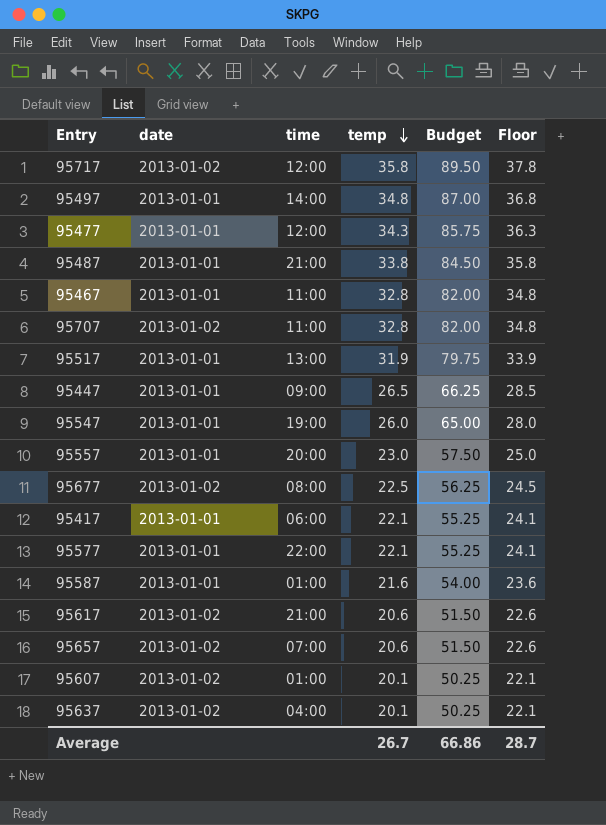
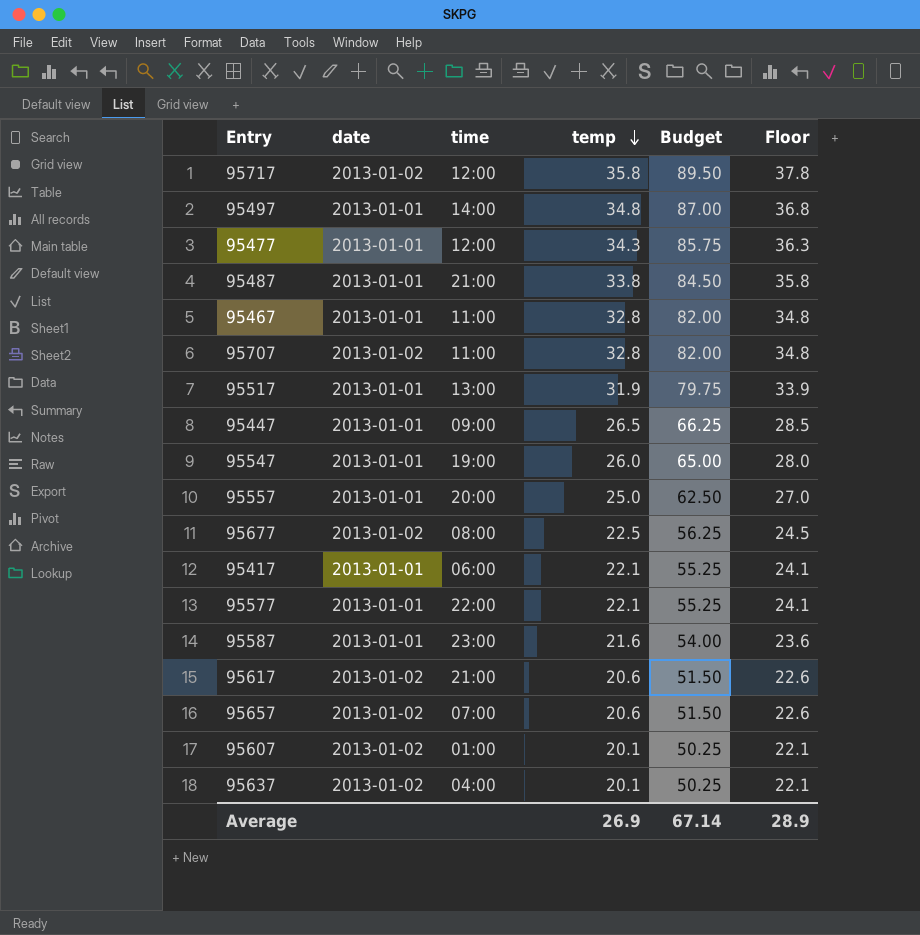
95557 | temp: 23.0 -> 25.0
95557 | Budget: 57.50 -> 62.50
95557 | Floor: 25.0 -> 27.0
95587 | time: 01:00 -> 23:00
Average | temp: 26.7 -> 26.9
Average | Budget: 66.86 -> 67.14
Average | Floor: 28.7 -> 28.9

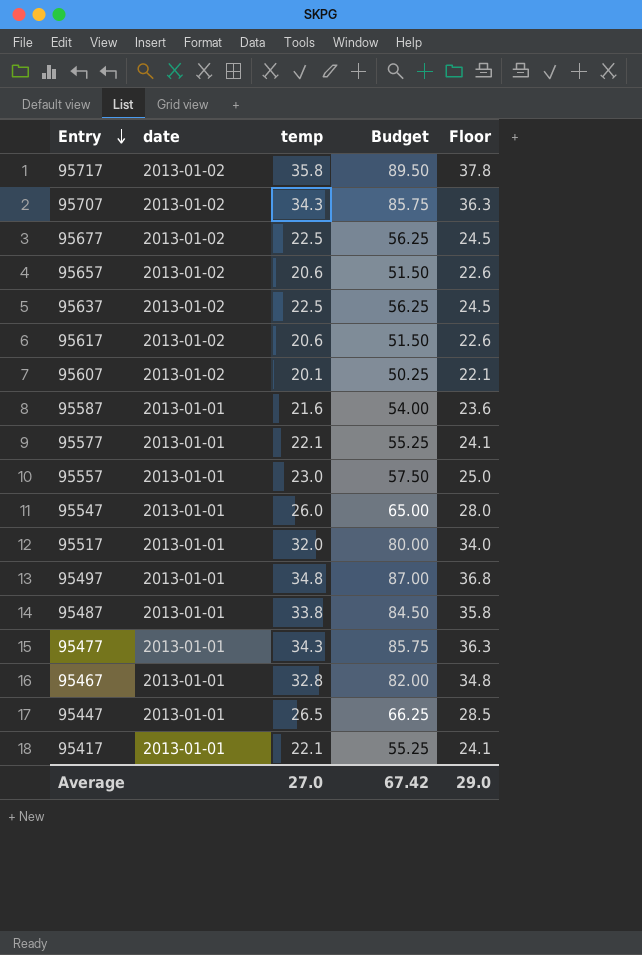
row order: temp descending -> Entry descending
column time | position: 3 -> none
95707 | temp: 32.8 -> 34.3
95707 | Budget: 82.00 -> 85.75
95707 | Floor: 34.8 -> 36.3
95637 | temp: 20.1 -> 22.5
95637 | Budget: 50.25 -> 56.25
95637 | Floor: 22.1 -> 24.5
95557 | temp: 25.0 -> 23.0
95557 | Budget: 62.50 -> 57.50
95557 | Floor: 27.0 -> 25.0
95517 | temp: 31.9 -> 32.0
95517 | Budget: 79.75 -> 80.00
95517 | Floor: 33.9 -> 34.0
Average | temp: 26.9 -> 27.0
Average | Budget: 67.14 -> 67.42
Average | Floor: 28.9 -> 29.0

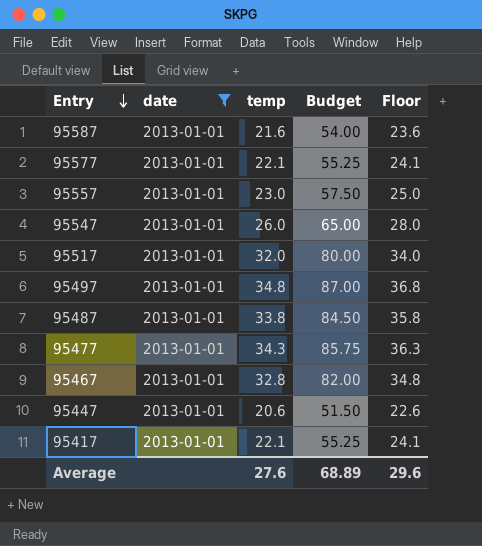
filter: none -> date = 2013-01-01
95447 | temp: 26.5 -> 20.6
95447 | Budget: 66.25 -> 51.50
95447 | Floor: 28.5 -> 22.6
Average | temp: 27.0 -> 27.6
Average | Budget: 67.42 -> 68.89
Average | Floor: 29.0 -> 29.6

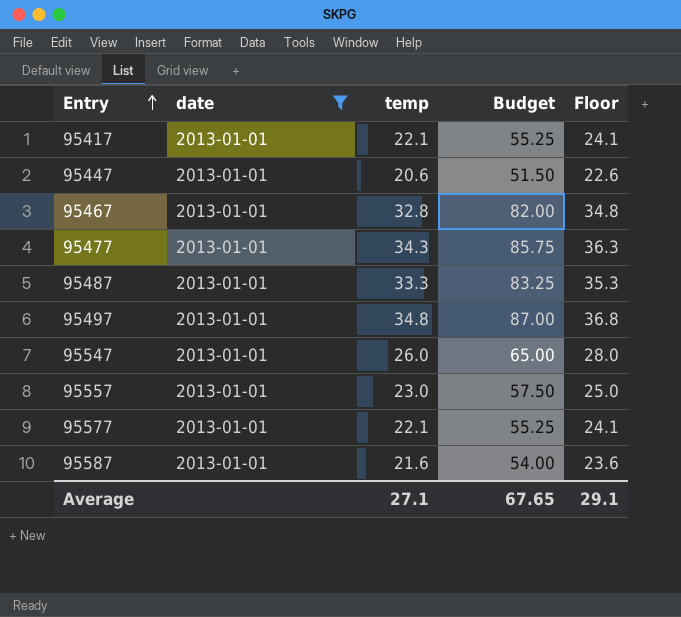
row order: Entry descending -> Entry ascending
row 95517: 2013-01-01 | 32.0 | 80.00 | 34.0 -> none
95487 | temp: 33.8 -> 33.3
95487 | Budget: 84.50 -> 83.25
95487 | Floor: 35.8 -> 35.3
Average | temp: 27.6 -> 27.1
Average | Budget: 68.89 -> 67.65
Average | Floor: 29.6 -> 29.1

